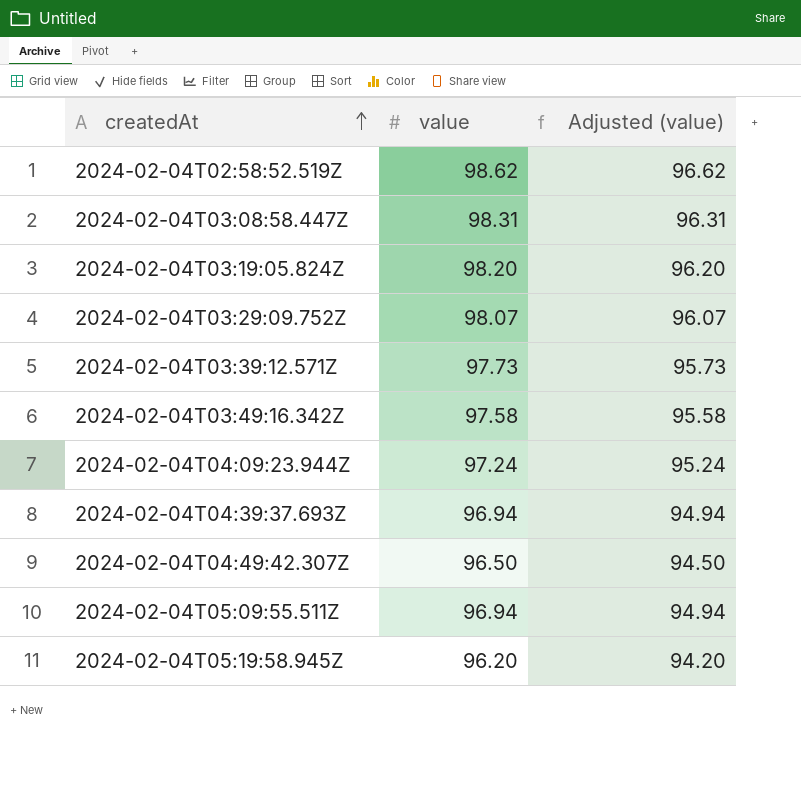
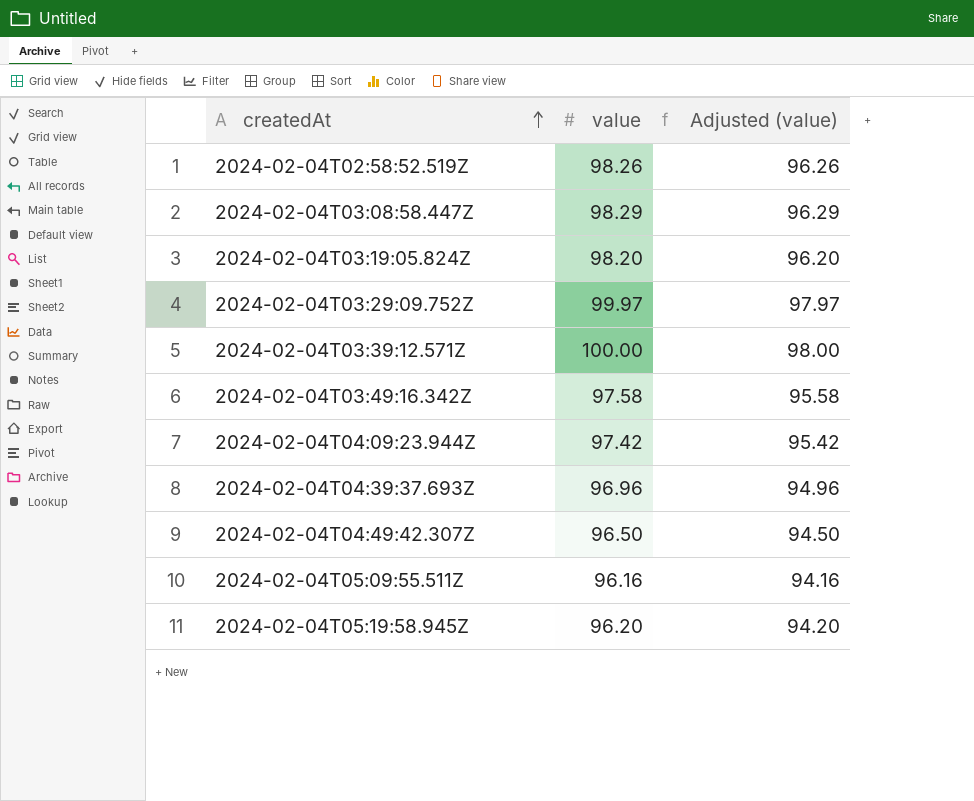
2024-02-04T02:58:52.519Z | value: 98.62 -> 98.26
2024-02-04T02:58:52.519Z | Adjusted (value): 96.62 -> 96.26
2024-02-04T03:08:58.447Z | value: 98.31 -> 98.29
2024-02-04T03:08:58.447Z | Adjusted (value): 96.31 -> 96.29
2024-02-04T03:29:09.752Z | value: 98.07 -> 99.97
2024-02-04T03:29:09.752Z | Adjusted (value): 96.07 -> 97.97
2024-02-04T03:39:12.571Z | value: 97.73 -> 100.00
2024-02-04T03:39:12.571Z | Adjusted (value): 95.73 -> 98.00
2024-02-04T04:09:23.944Z | value: 97.24 -> 97.42
2024-02-04T04:09:23.944Z | Adjusted (value): 95.24 -> 95.42
2024-02-04T04:39:37.693Z | value: 96.94 -> 96.96
2024-02-04T04:39:37.693Z | Adjusted (value): 94.94 -> 94.96
2024-02-04T05:09:55.511Z | value: 96.94 -> 96.16
2024-02-04T05:09:55.511Z | Adjusted (value): 94.94 -> 94.16

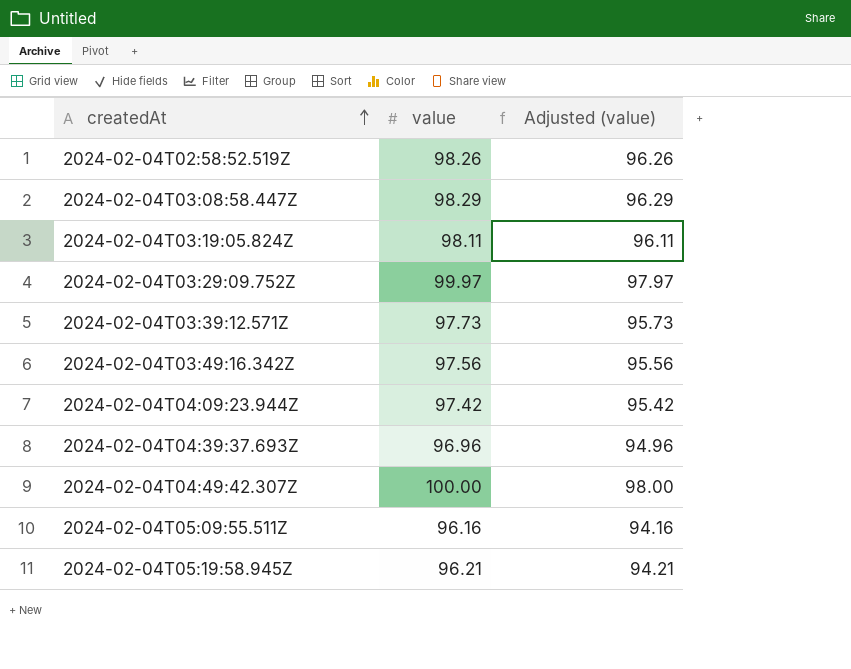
2024-02-04T03:19:05.824Z | value: 98.20 -> 98.11
2024-02-04T03:19:05.824Z | Adjusted (value): 96.20 -> 96.11
2024-02-04T03:39:12.571Z | value: 100.00 -> 97.73
2024-02-04T03:39:12.571Z | Adjusted (value): 98.00 -> 95.73
2024-02-04T03:49:16.342Z | value: 97.58 -> 97.56
2024-02-04T03:49:16.342Z | Adjusted (value): 95.58 -> 95.56
2024-02-04T04:49:42.307Z | value: 96.50 -> 100.00
2024-02-04T04:49:42.307Z | Adjusted (value): 94.50 -> 98.00
2024-02-04T05:19:58.945Z | value: 96.20 -> 96.21
2024-02-04T05:19:58.945Z | Adjusted (value): 94.20 -> 94.21

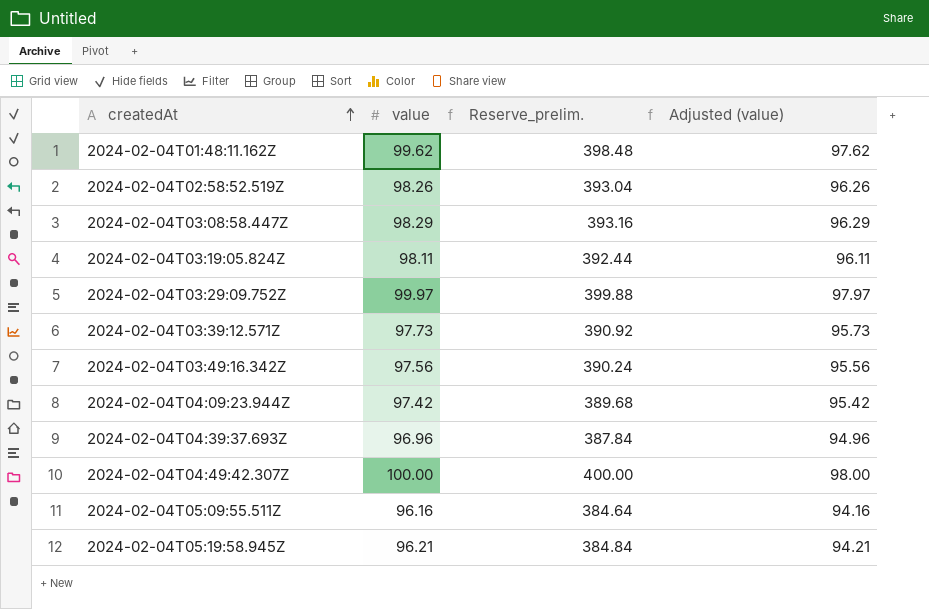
column Reserve_prelim. | formula: none -> [value] * 4
row 2024-02-04T01:48:11.162Z: none -> 99.62 | 398.48 | 97.62

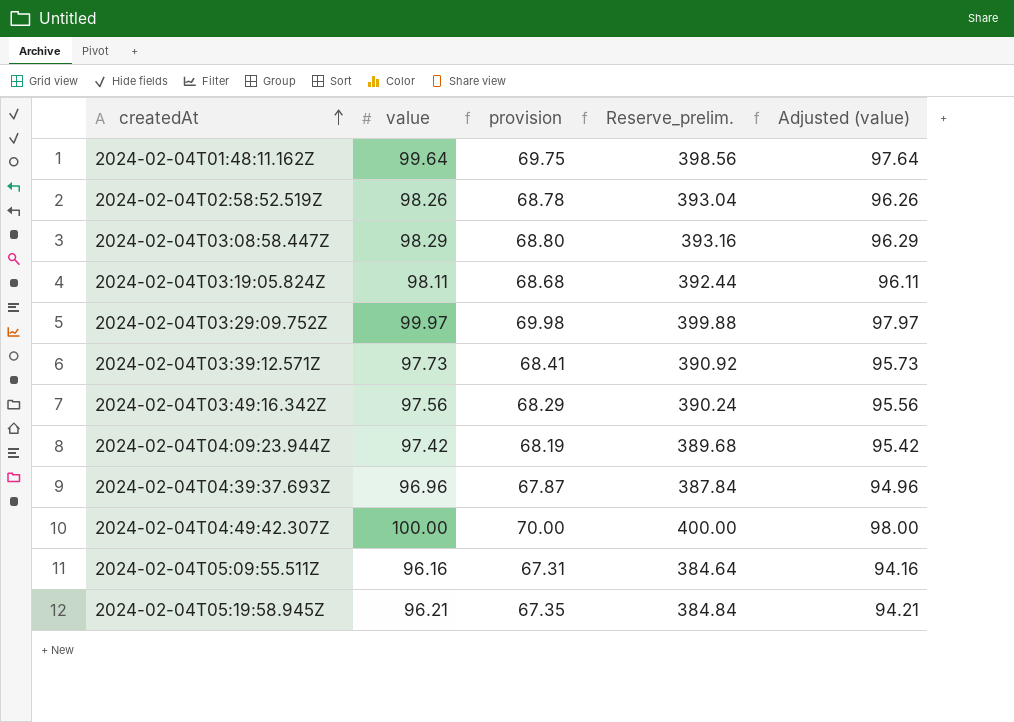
column provision | formula: none -> [value] * 0.7
2024-02-04T01:48:11.162Z | value: 99.62 -> 99.64
2024-02-04T01:48:11.162Z | Reserve_prelim.: 398.48 -> 398.56
2024-02-04T01:48:11.162Z | Adjusted (value): 97.62 -> 97.64

